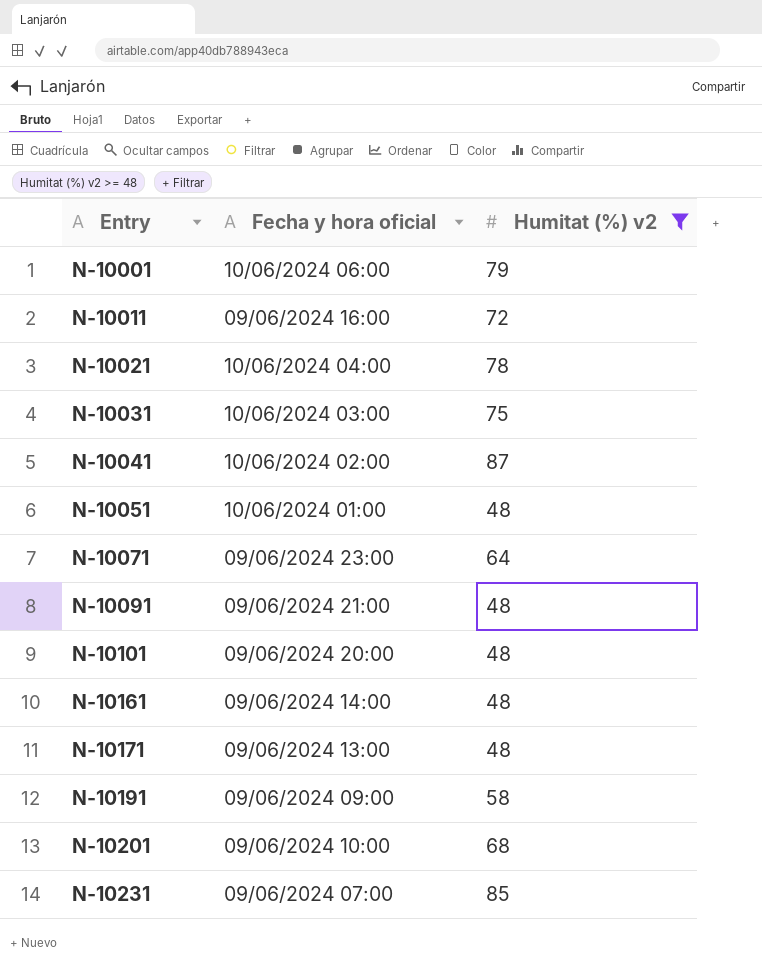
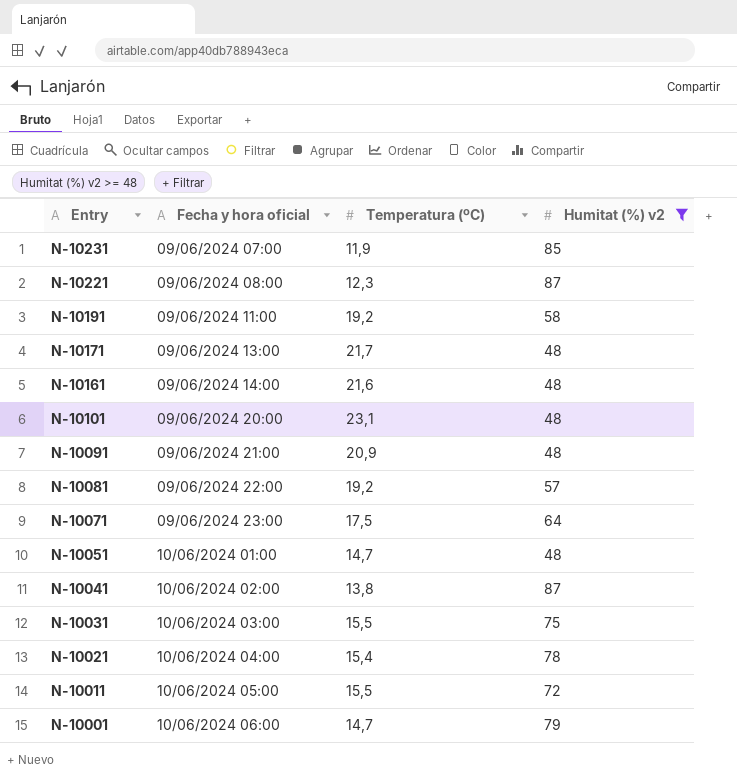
row order: Entry ascending -> Entry descending
column Temperatura (ºC) | position: none -> 3
row N-10201: 09/06/2024 10:00 | 68 -> none
row N-10221: none -> 09/06/2024 08:00 | 12,3 | 87
N-10191 | Fecha y hora oficial: 09/06/2024 09:00 -> 09/06/2024 11:00
row N-10081: none -> 09/06/2024 22:00 | 19,2 | 57
N-10011 | Fecha y hora oficial: 09/06/2024 16:00 -> 10/06/2024 05:00

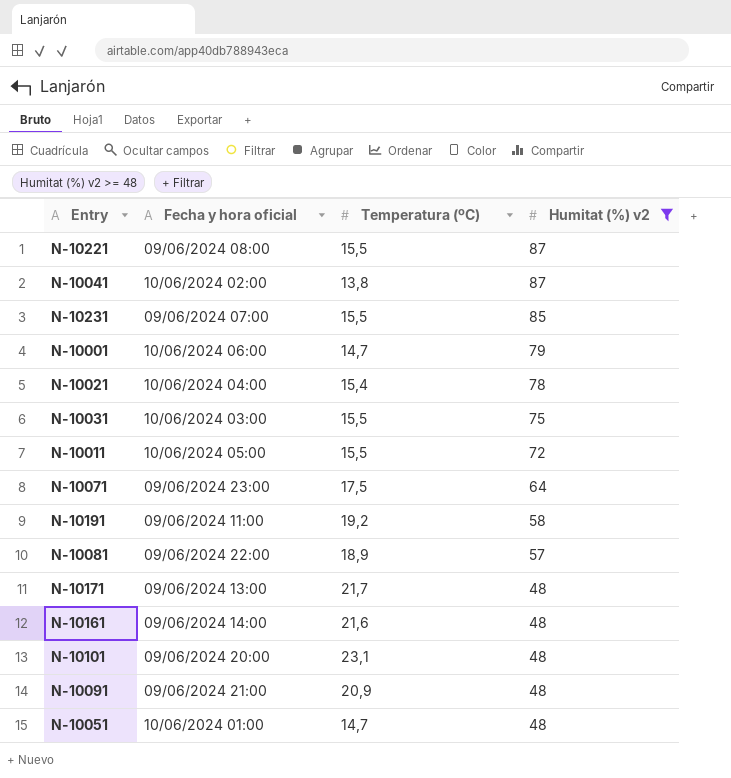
row order: Entry descending -> Humitat (%) v2 descending
N-10221 | Temperatura (ºC): 12,3 -> 15,5
N-10231 | Temperatura (ºC): 11,9 -> 15,5
N-10081 | Temperatura (ºC): 19,2 -> 18,9

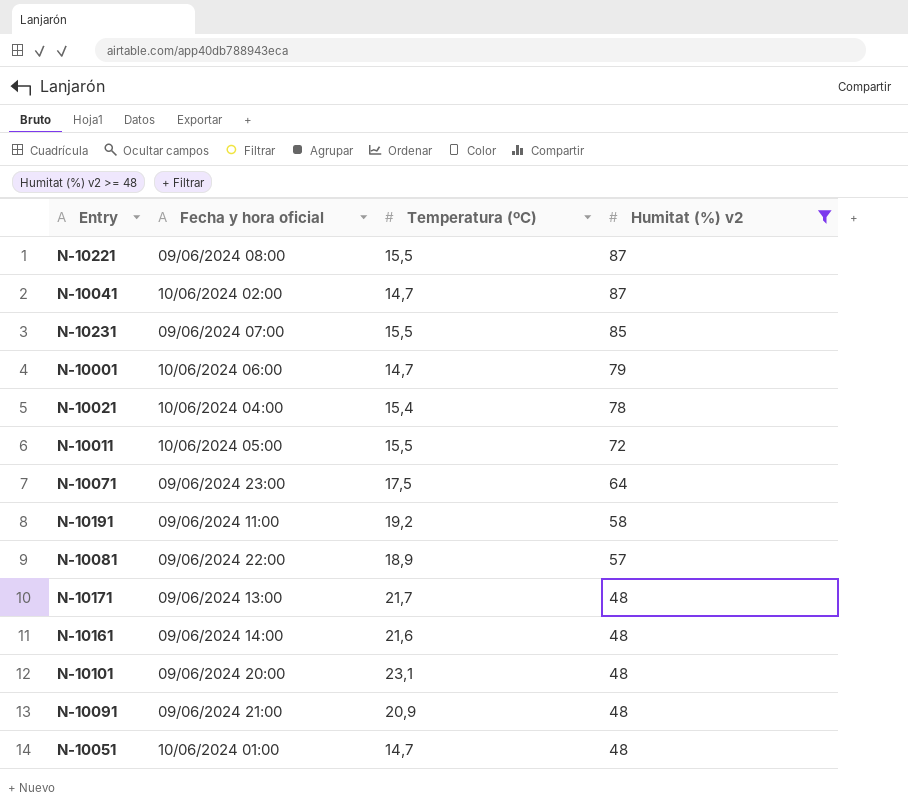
row N-10031: 10/06/2024 03:00 | 15,5 | 75 -> none
N-10041 | Temperatura (ºC): 13,8 -> 14,7

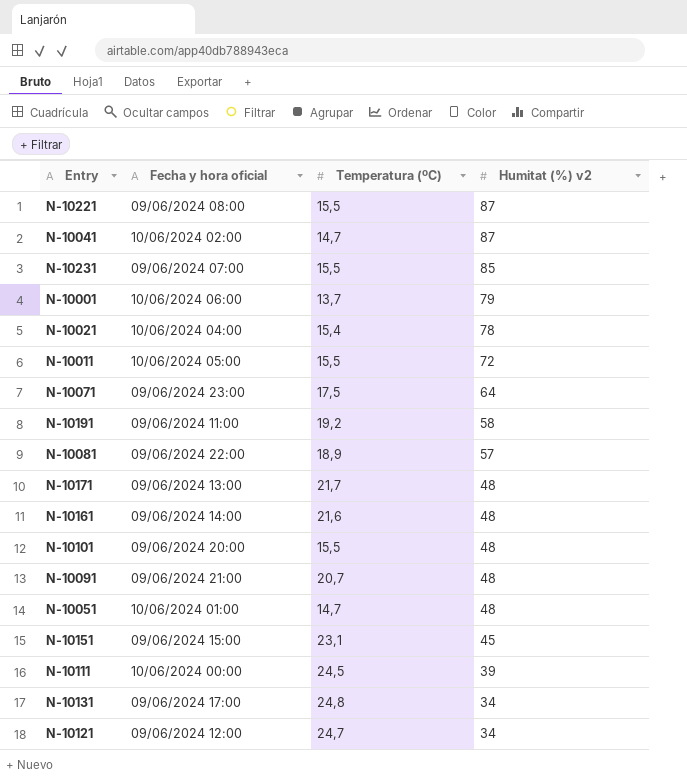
filter: Humitat (%) v2 >= 48 -> none
N-10001 | Temperatura (ºC): 14,7 -> 13,7
N-10101 | Temperatura (ºC): 23,1 -> 15,5
N-10091 | Temperatura (ºC): 20,9 -> 20,7

